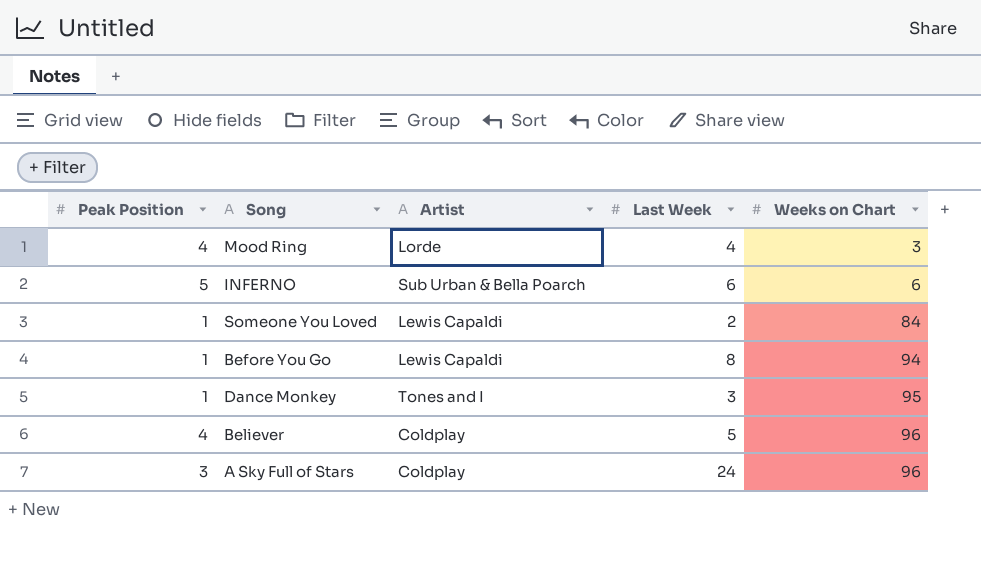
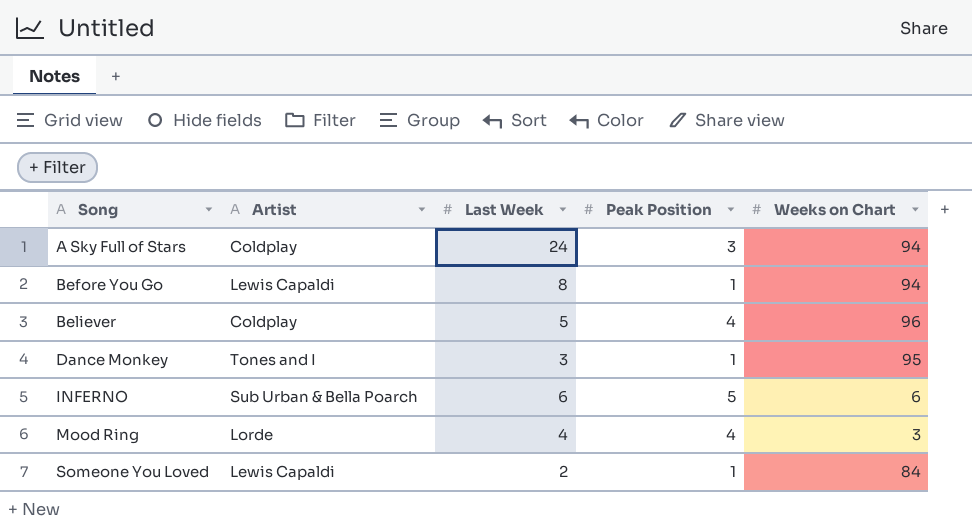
row order: Weeks on Chart ascending -> Song ascending
column Peak Position | position: 1 -> 4
A Sky Full of Stars | Weeks on Chart: 96 -> 94

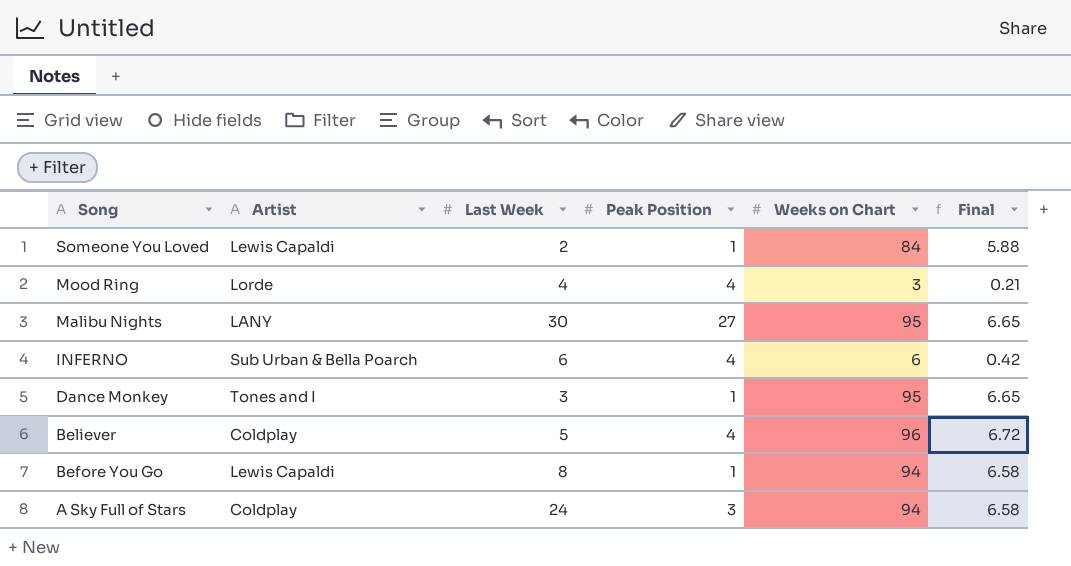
row order: Song ascending -> Song descending
column Final | formula: none -> [Weeks on Chart] * 0.07
row Malibu Nights: none -> LANY | 30 | 27 | 95 | 6.65
INFERNO | Peak Position: 5 -> 4

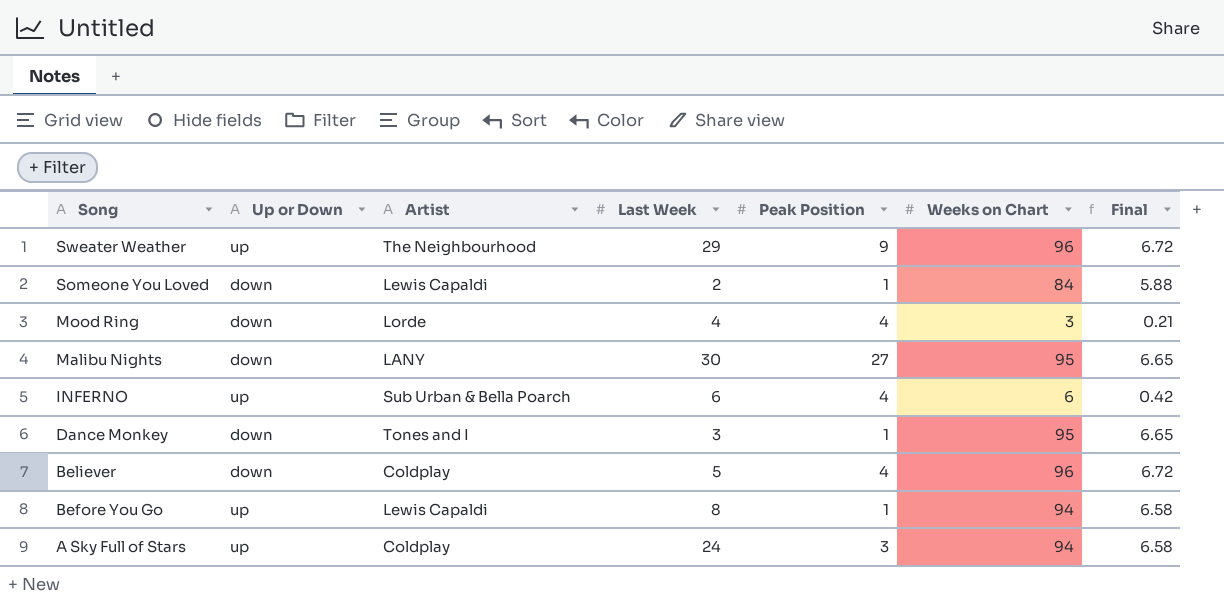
column Up or Down | position: none -> 2
row Sweater Weather: none -> up | The Neighbourhood | 29 | 9 | 96 | 6.72

